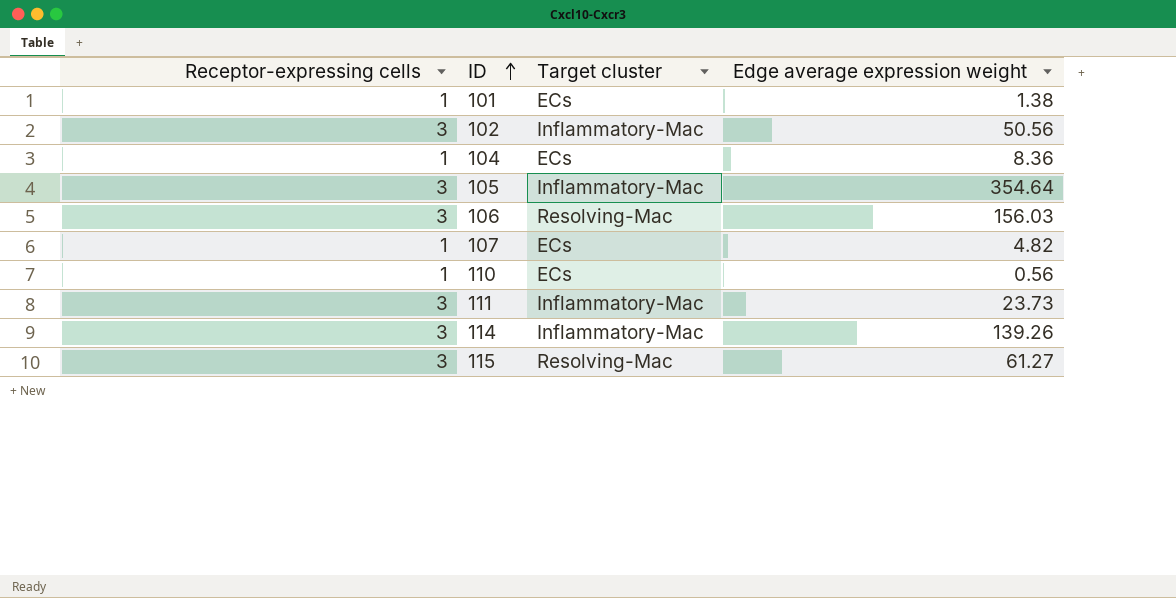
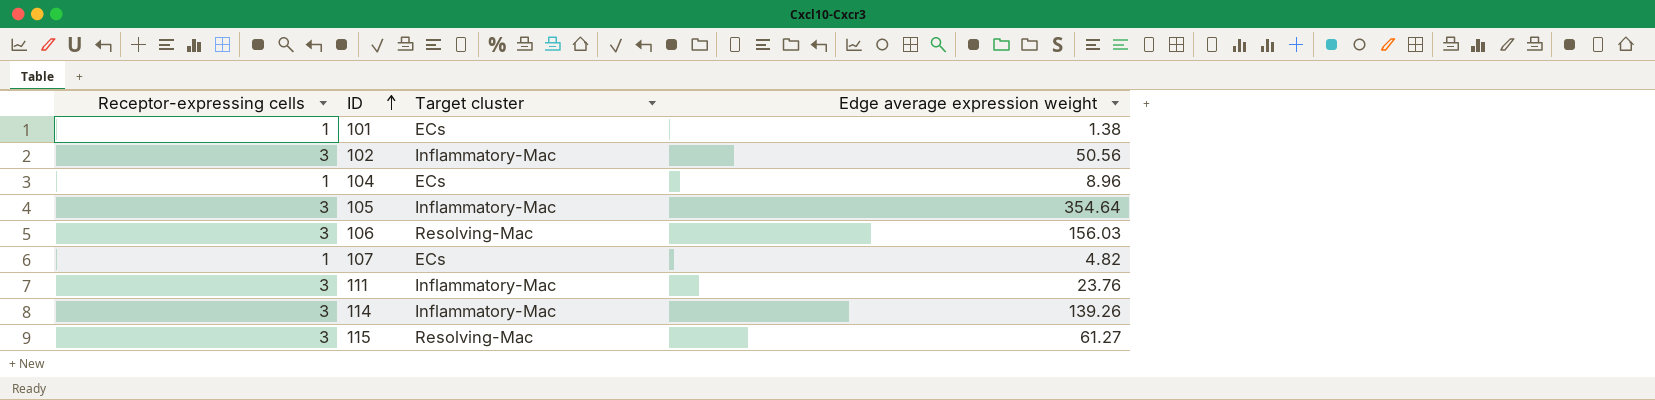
row 110: 1 | ECs | 0.56 -> none
104 | Edge average expression weight: 8.36 -> 8.96
111 | Edge average expression weight: 23.73 -> 23.76

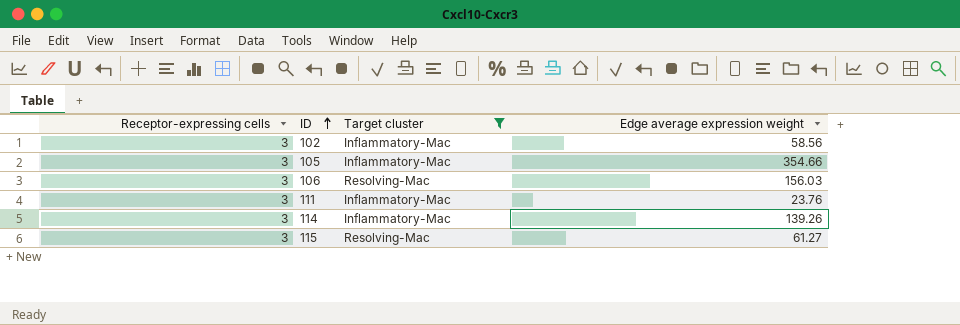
filter: none -> Target cluster != ECs
102 | Edge average expression weight: 50.56 -> 58.56
105 | Edge average expression weight: 354.64 -> 354.66

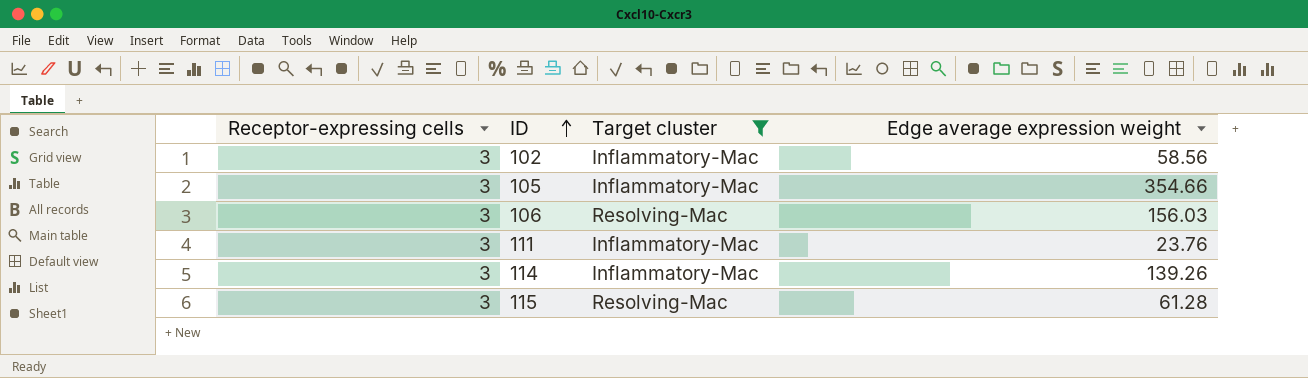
115 | Edge average expression weight: 61.27 -> 61.28

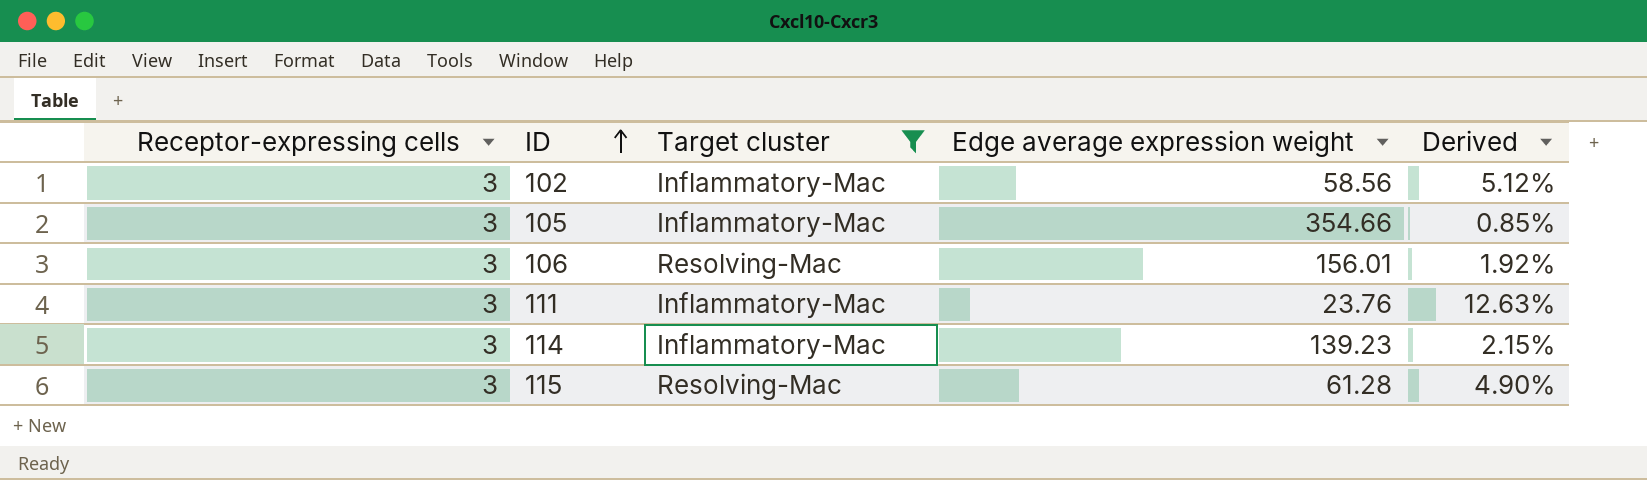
column Derived | formula: none -> [Receptor-expressing cells] / [Edge average expression weight]
106 | Edge average expression weight: 156.03 -> 156.01
114 | Edge average expression weight: 139.26 -> 139.23

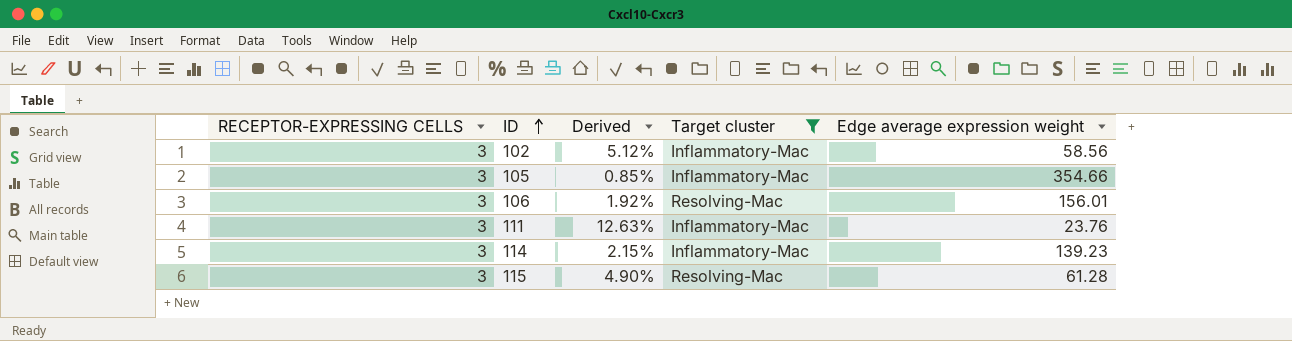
column name: Receptor-expressing cells -> RECEPTOR-EXPRESSING CELLS
column Derived | position: 5 -> 3

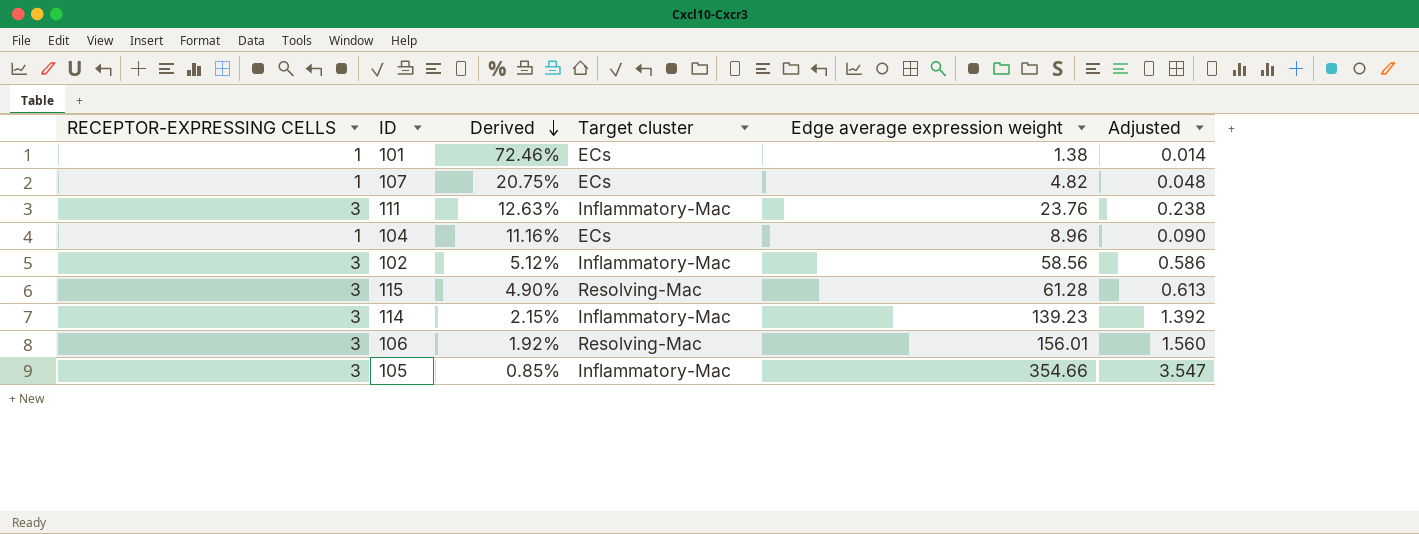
filter: Target cluster != ECs -> none
row order: ID ascending -> Derived descending
column Adjusted | formula: none -> [Edge average expression weight] * 0.01

